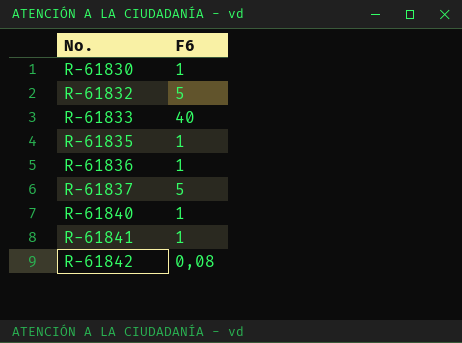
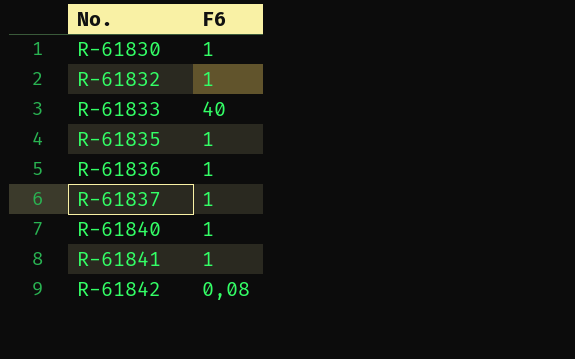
R-61832 | F6: 5 -> 1
R-61837 | F6: 5 -> 1

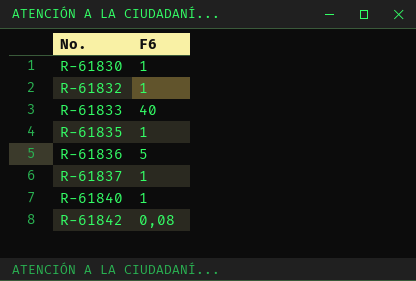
row R-61841: 1 -> none
R-61836 | F6: 1 -> 5

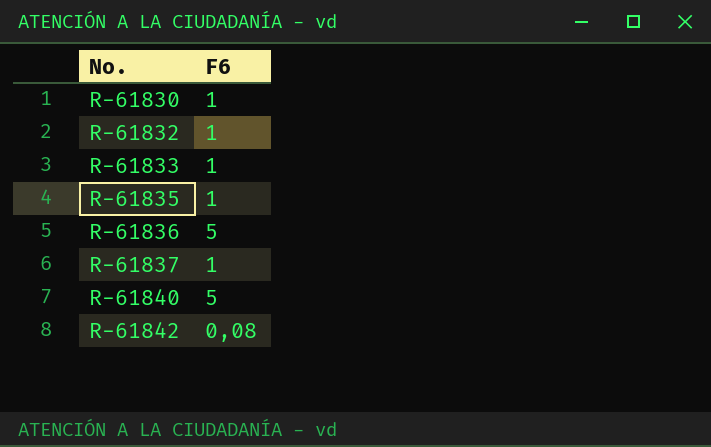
R-61833 | F6: 40 -> 1
R-61840 | F6: 1 -> 5

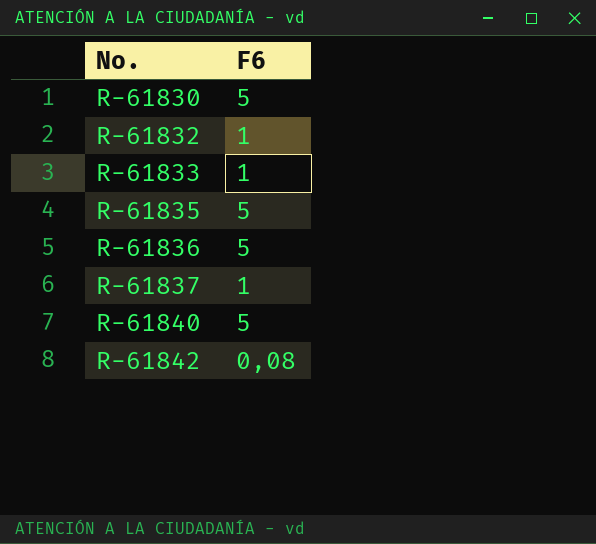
R-61830 | F6: 1 -> 5
R-61835 | F6: 1 -> 5

